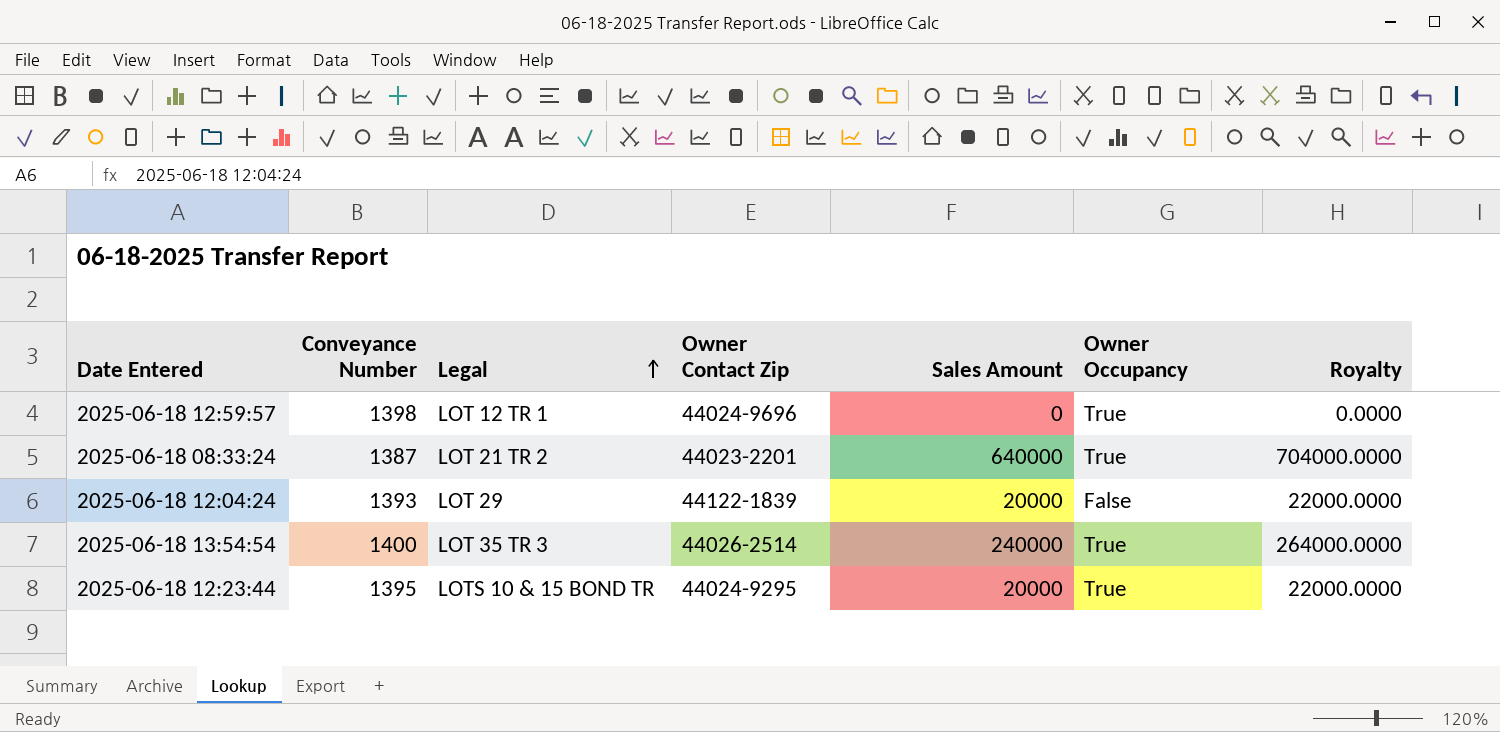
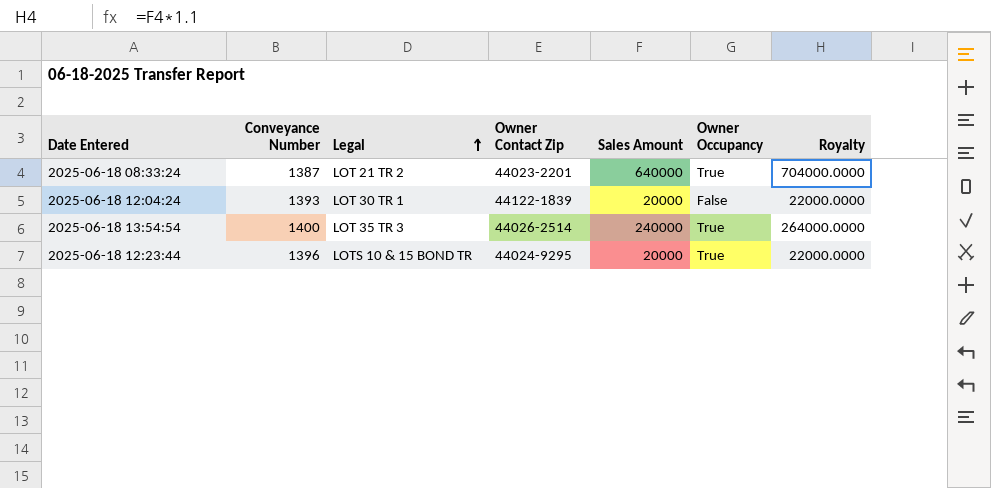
row 2025-06-18 12:59:57: 1398 | LOT 12 TR 1 | 44024-9696 | 0 | True | 0.0000 -> none
2025-06-18 12:04:24 | Legal: LOT 29 -> LOT 30 TR 1
2025-06-18 12:23:44 | Conveyance Number: 1395 -> 1396

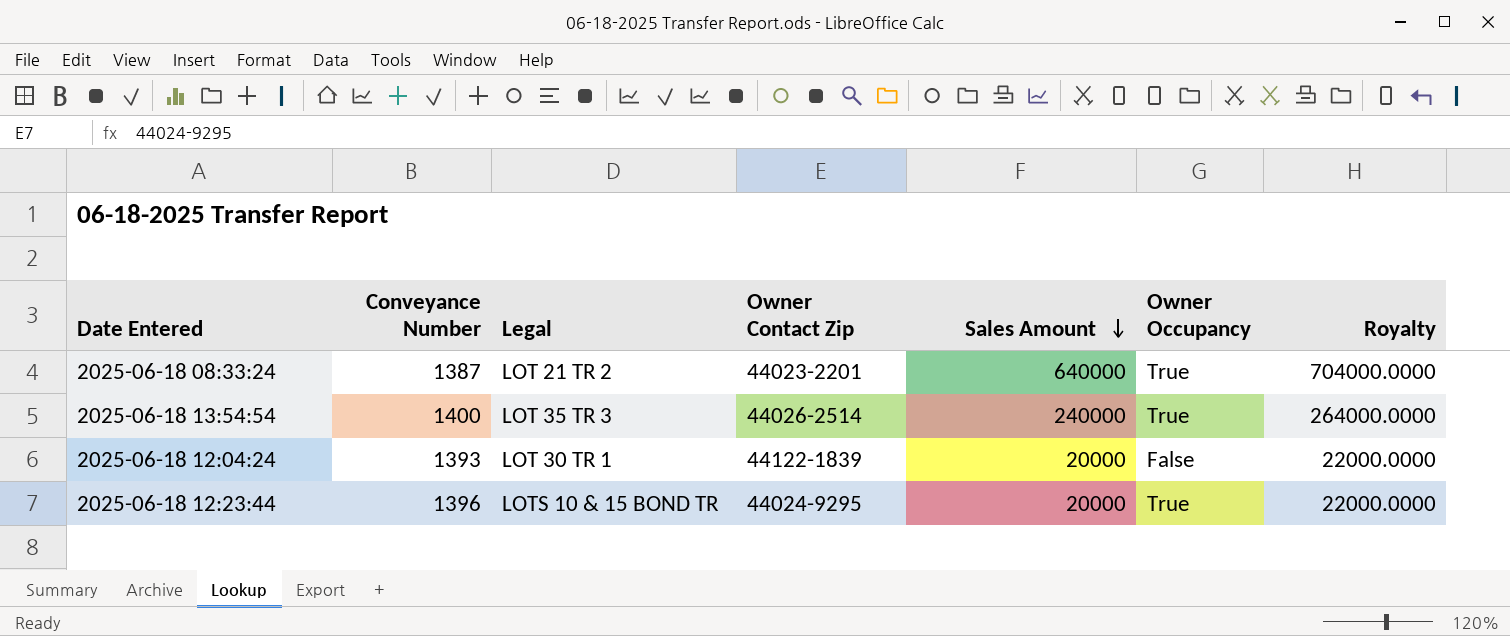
row order: Legal ascending -> Sales Amount descending

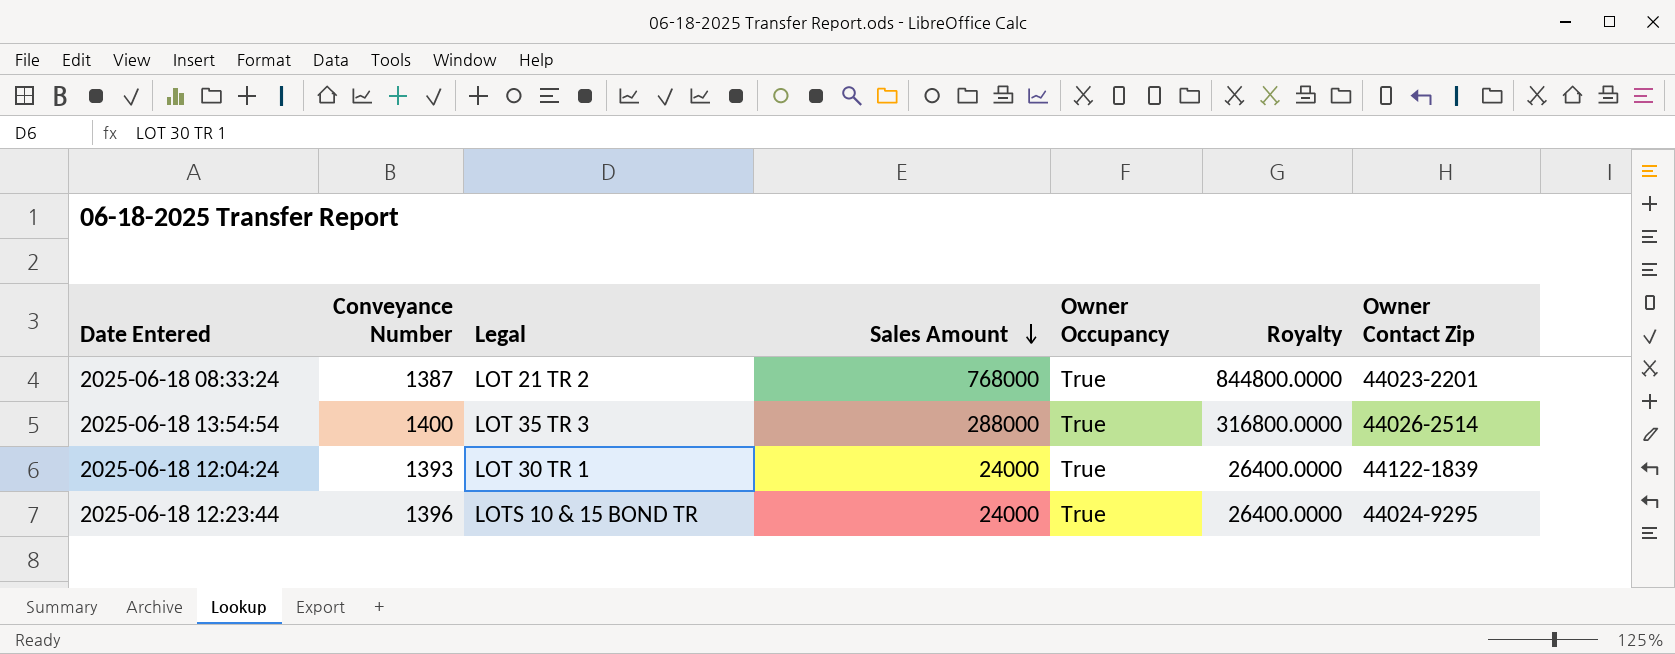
column Owner Contact Zip | position: 4 -> 7
2025-06-18 08:33:24 | Sales Amount: 640000 -> 768000
2025-06-18 08:33:24 | Royalty: 704000.0000 -> 844800.0000
2025-06-18 13:54:54 | Sales Amount: 240000 -> 288000
2025-06-18 13:54:54 | Royalty: 264000.0000 -> 316800.0000
2025-06-18 12:04:24 | Sales Amount: 20000 -> 24000
2025-06-18 12:04:24 | Owner Occupancy: False -> True
2025-06-18 12:04:24 | Royalty: 22000.0000 -> 26400.0000
2025-06-18 12:23:44 | Sales Amount: 20000 -> 24000
2025-06-18 12:23:44 | Royalty: 22000.0000 -> 26400.0000

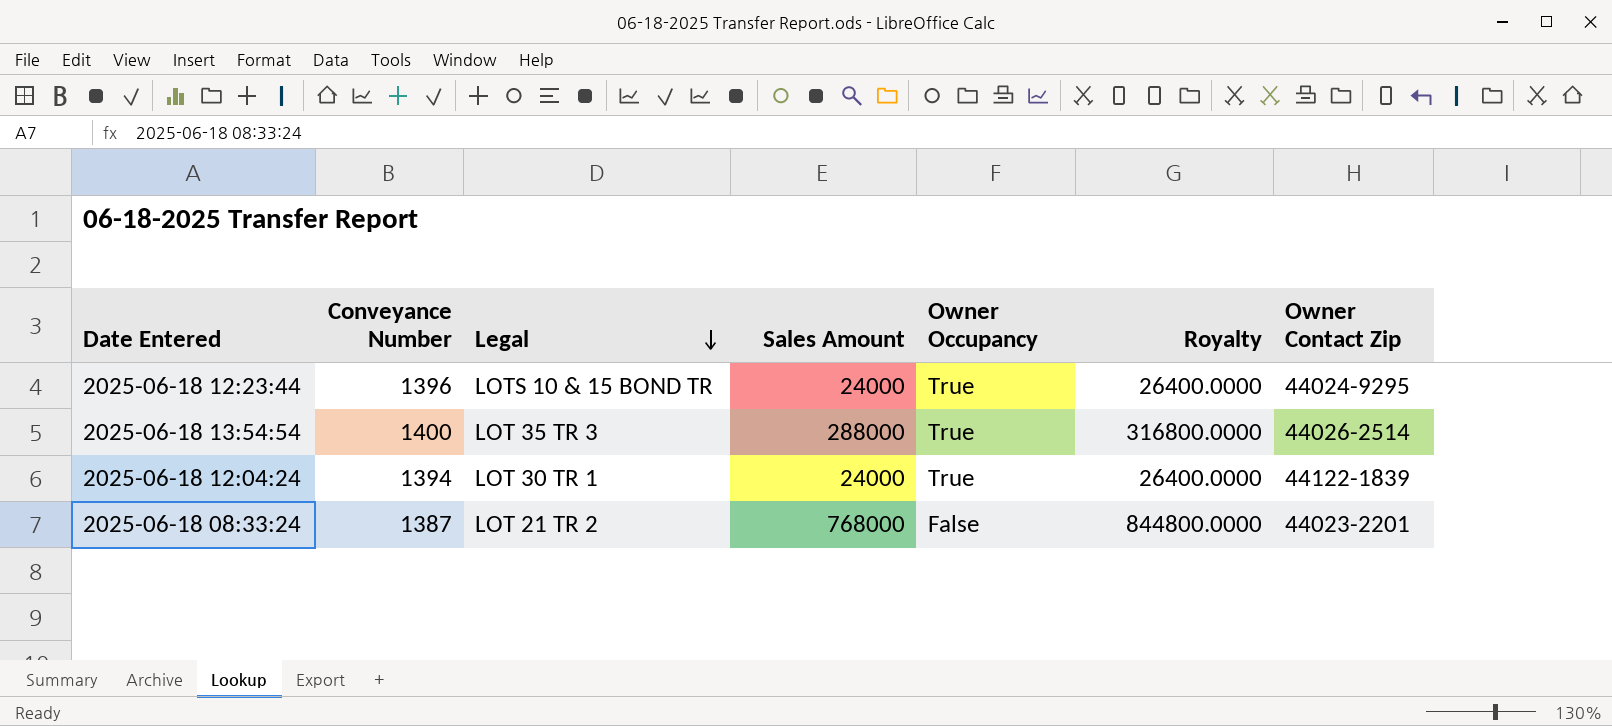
row order: Sales Amount descending -> Legal descending
2025-06-18 12:04:24 | Conveyance Number: 1393 -> 1394
2025-06-18 08:33:24 | Owner Occupancy: True -> False

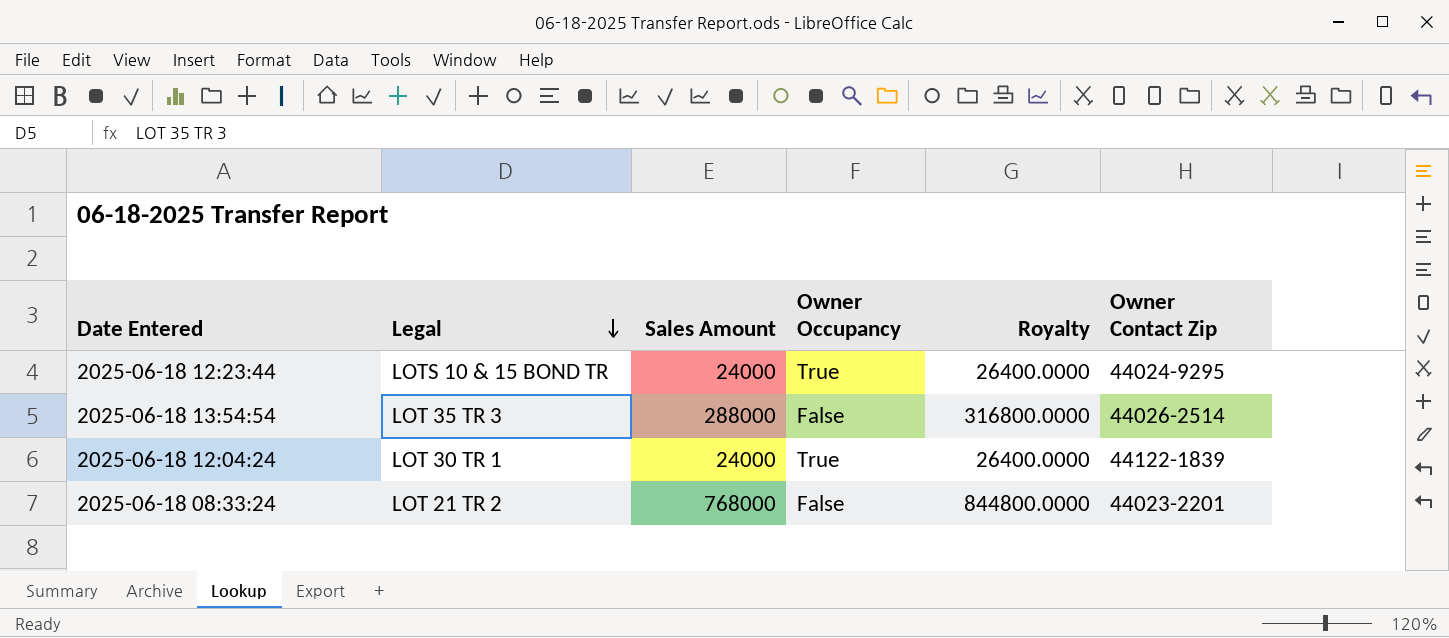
column Conveyance Number | position: 2 -> none
2025-06-18 13:54:54 | Owner Occupancy: True -> False

